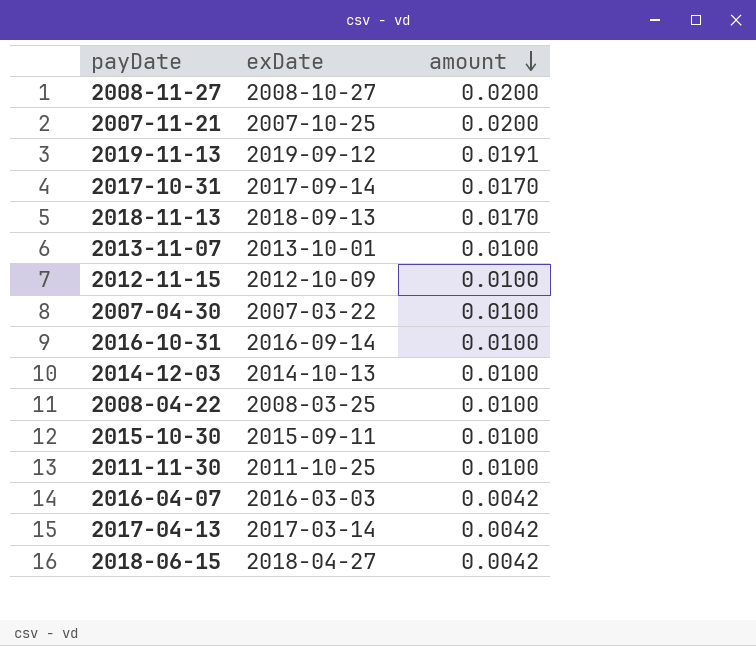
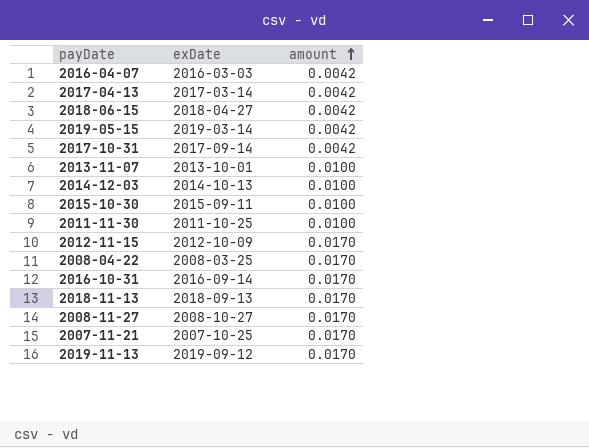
row order: amount descending -> amount ascending
row 2007-04-30: 2007-03-22 | 0.0100 -> none
row 2019-05-15: none -> 2019-03-14 | 0.0042
2017-10-31 | amount: 0.0170 -> 0.0042
2012-11-15 | amount: 0.0100 -> 0.0170
2008-04-22 | amount: 0.0100 -> 0.0170
2016-10-31 | amount: 0.0100 -> 0.0170
2008-11-27 | amount: 0.0200 -> 0.0170
2007-11-21 | amount: 0.0200 -> 0.0170
2019-11-13 | amount: 0.0191 -> 0.0170

